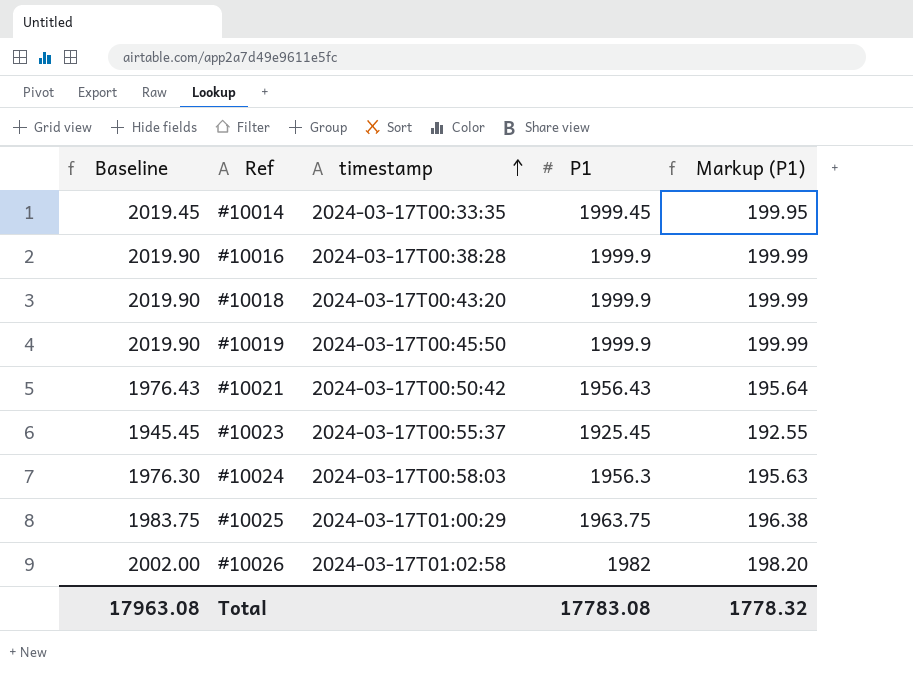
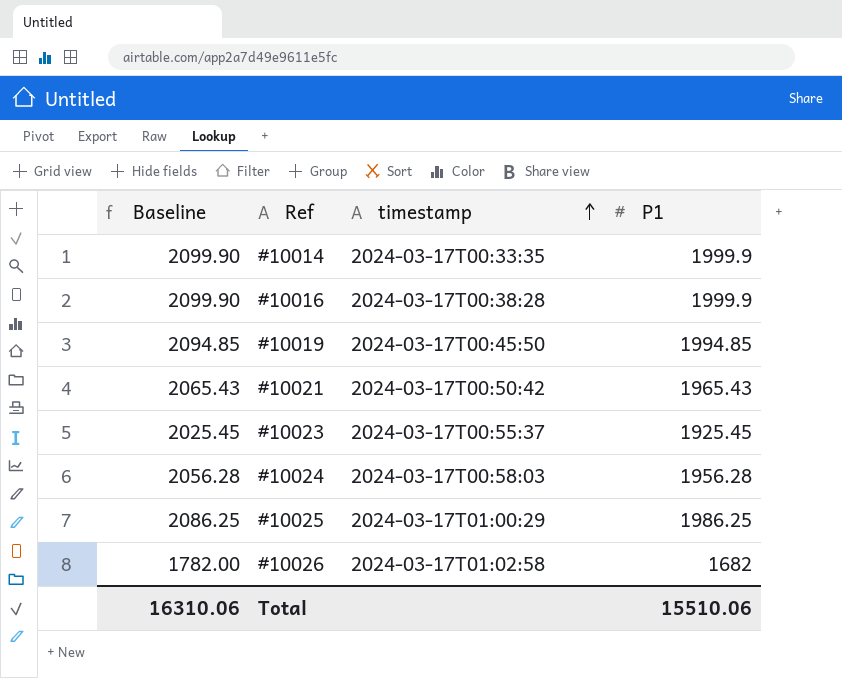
column Markup (P1) | formula: [P1] * 0.1 -> none
column Baseline | formula: [P1] + 20 -> [P1] + 100
row #10018: 2019.90 | 2024-03-17T00:43:20 | 1999.9 | 199.99 -> none
#10014 | P1: 1999.45 -> 1999.9
#10019 | P1: 1999.9 -> 1994.85
#10021 | P1: 1956.43 -> 1965.43
#10024 | P1: 1956.3 -> 1956.28
#10025 | P1: 1963.75 -> 1986.25
#10026 | P1: 1982 -> 1682
Total | Baseline: 17963.08 -> 16310.06
Total | P1: 17783.08 -> 15510.06

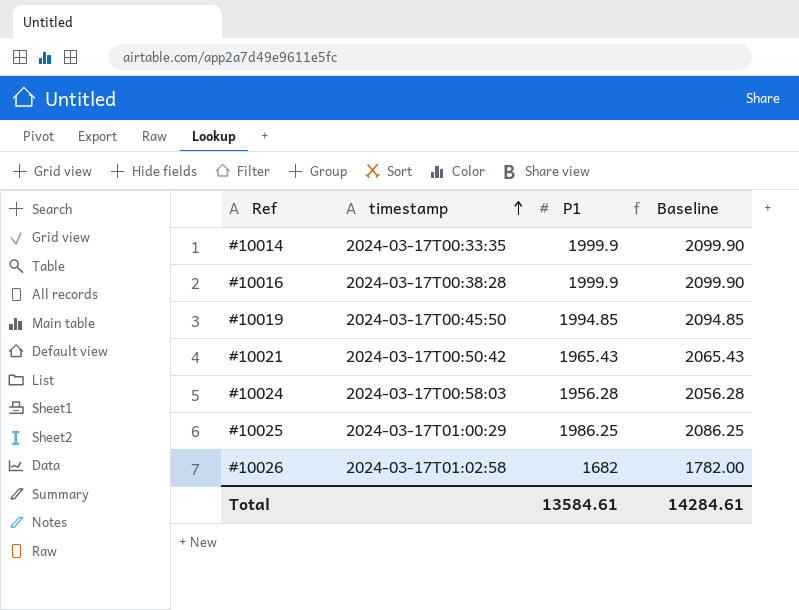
column Baseline | position: 1 -> 4
row #10023: 2025.45 | 2024-03-17T00:55:37 | 1925.45 -> none
Total | P1: 15510.06 -> 13584.61
Total | Baseline: 16310.06 -> 14284.61

